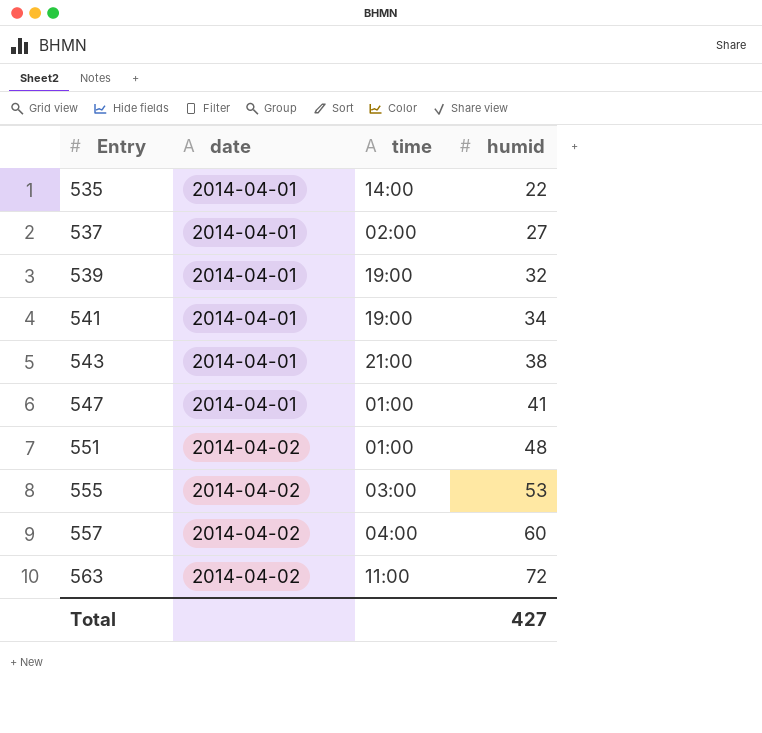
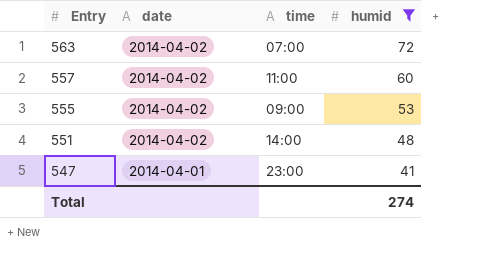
filter: none -> humid >= 41
row order: Entry ascending -> Entry descending
563 | time: 11:00 -> 07:00
557 | time: 04:00 -> 11:00
555 | time: 03:00 -> 09:00
551 | time: 01:00 -> 14:00
547 | time: 01:00 -> 23:00
Total | humid: 427 -> 274

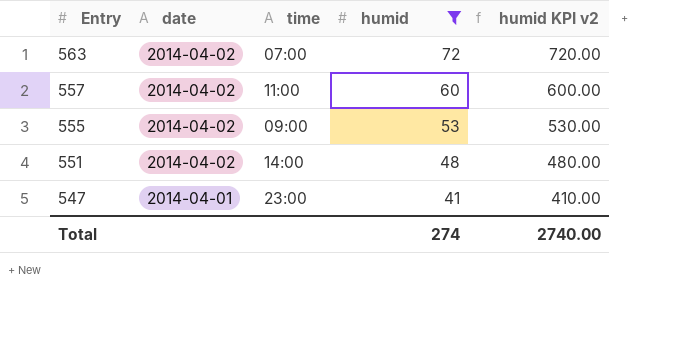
column humid KPI v2 | formula: none -> [humid] * 10

